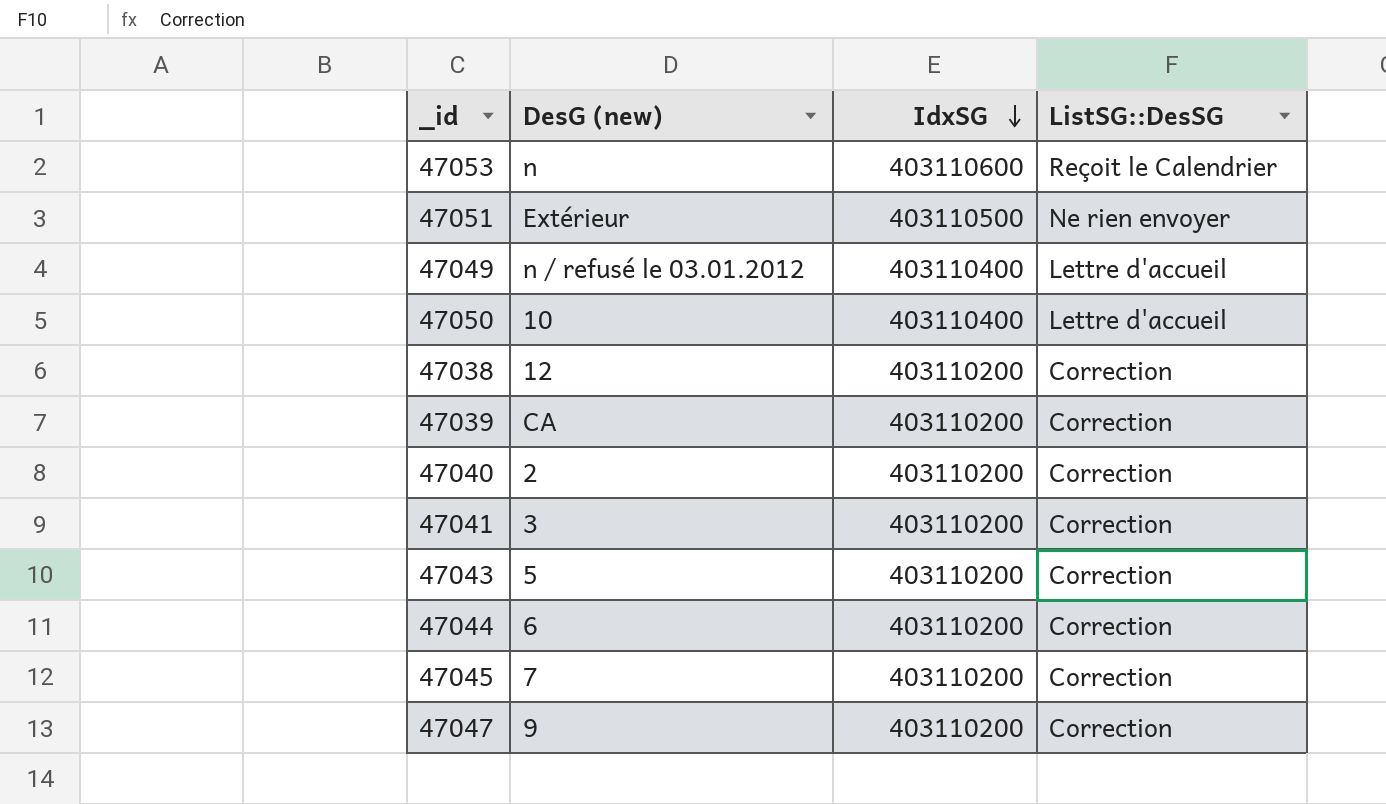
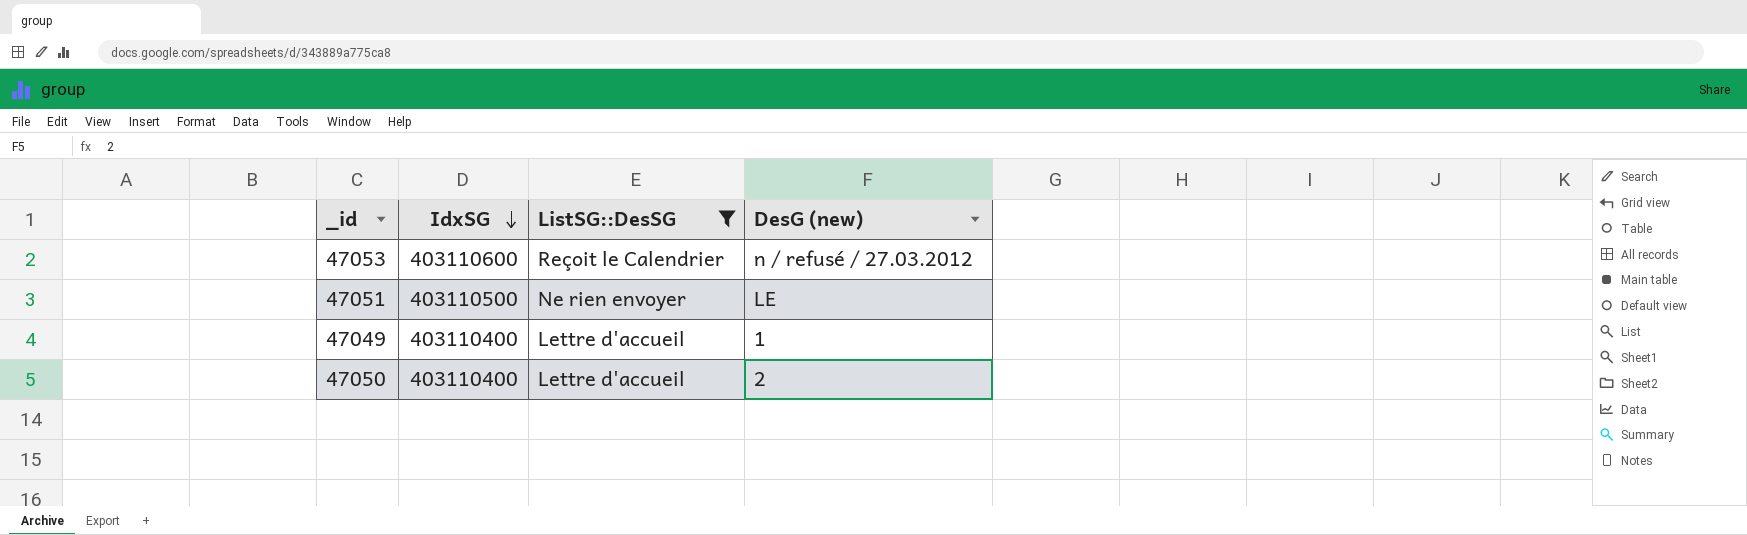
filter: none -> ListSG::DesSG != Correction
column DesG (new) | position: 2 -> 4
47053 | DesG (new): n -> n / refusé / 27.03.2012
47051 | DesG (new): Extérieur -> LE
47049 | DesG (new): n / refusé le 03.01.2012 -> 1
47050 | DesG (new): 10 -> 2

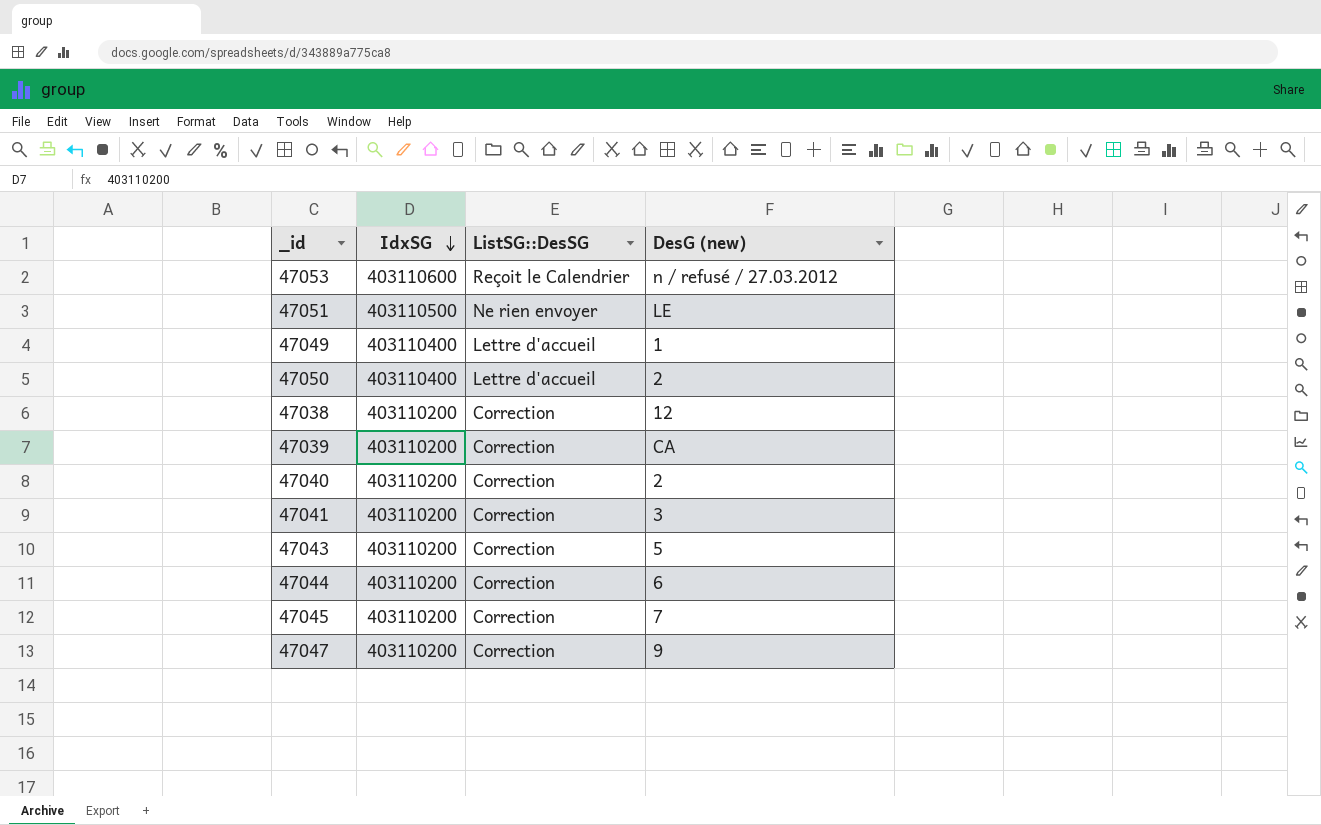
filter: ListSG::DesSG != Correction -> none

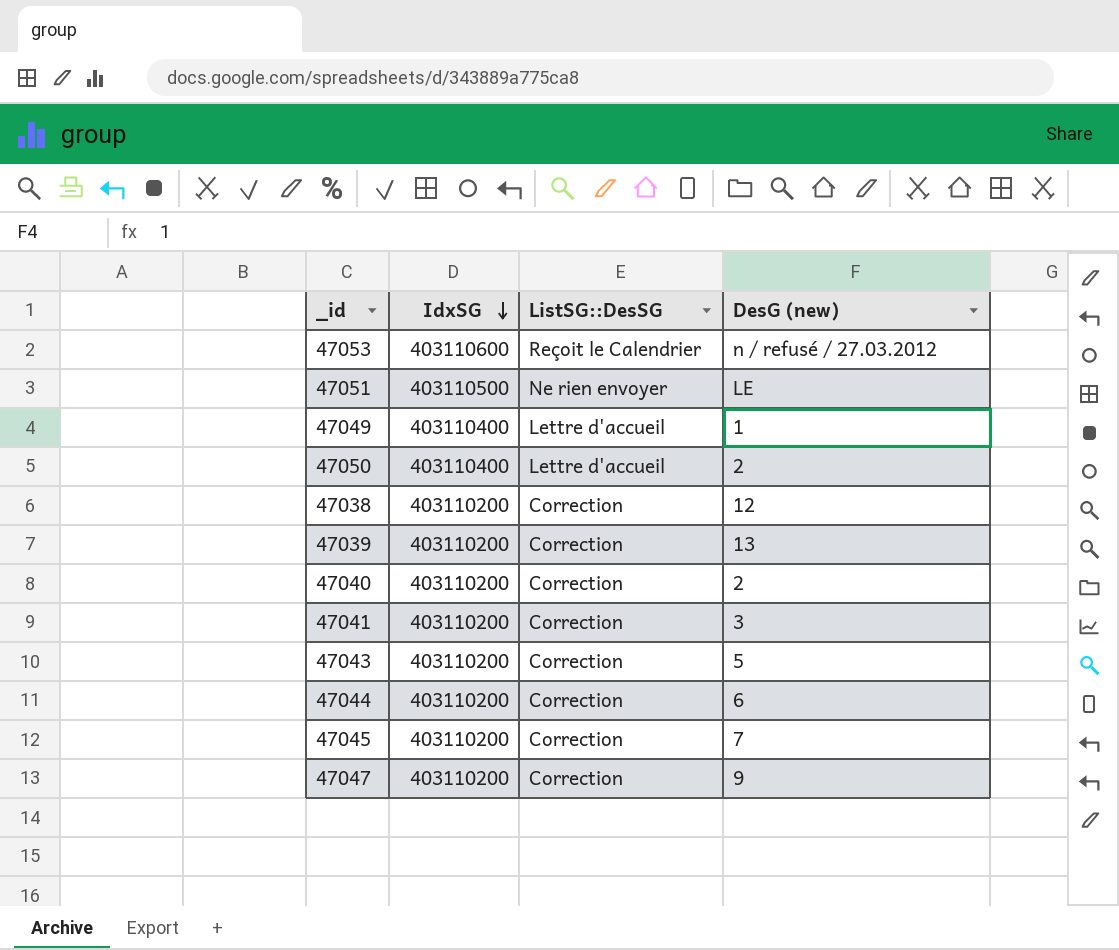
47039 | DesG (new): CA -> 13

